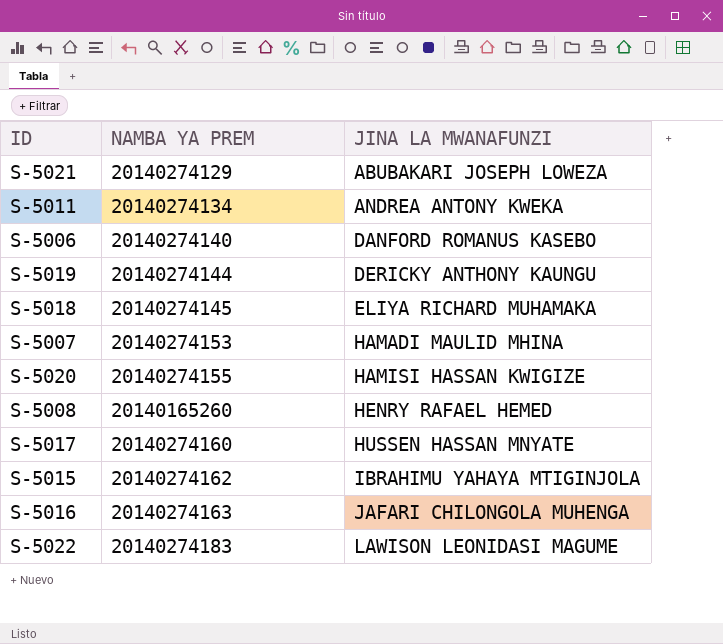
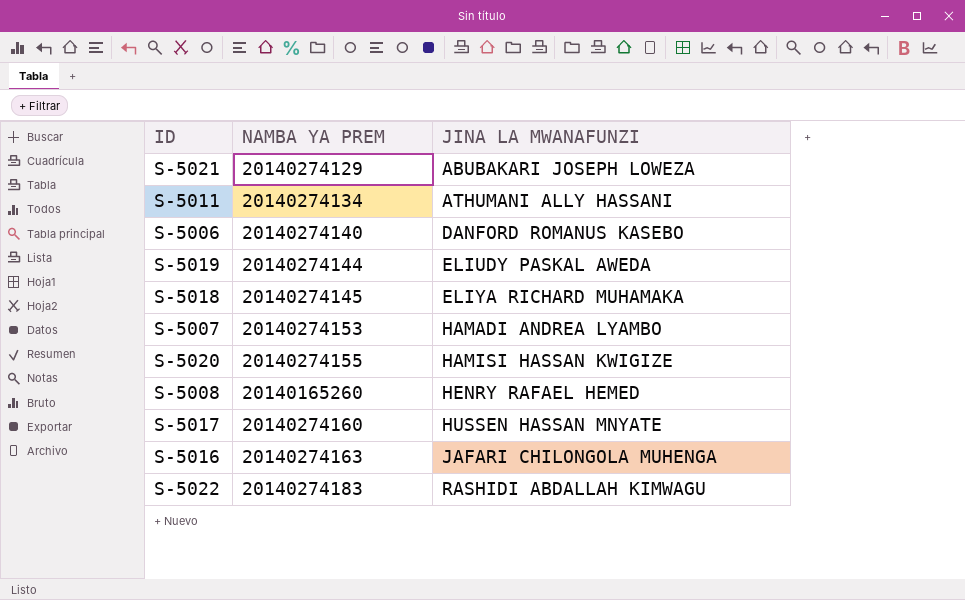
row S-5015: 20140274162 | IBRAHIMU YAHAYA MTIGINJOLA -> none
S-5011 | JINA LA MWANAFUNZI: ANDREA ANTONY KWEKA -> ATHUMANI ALLY HASSANI
S-5019 | JINA LA MWANAFUNZI: DERICKY ANTHONY KAUNGU -> ELIUDY PASKAL AWEDA
S-5007 | JINA LA MWANAFUNZI: HAMADI MAULID MHINA -> HAMADI ANDREA LYAMBO
S-5022 | JINA LA MWANAFUNZI: LAWISON LEONIDASI MAGUME -> RASHIDI ABDALLAH KIMWAGU

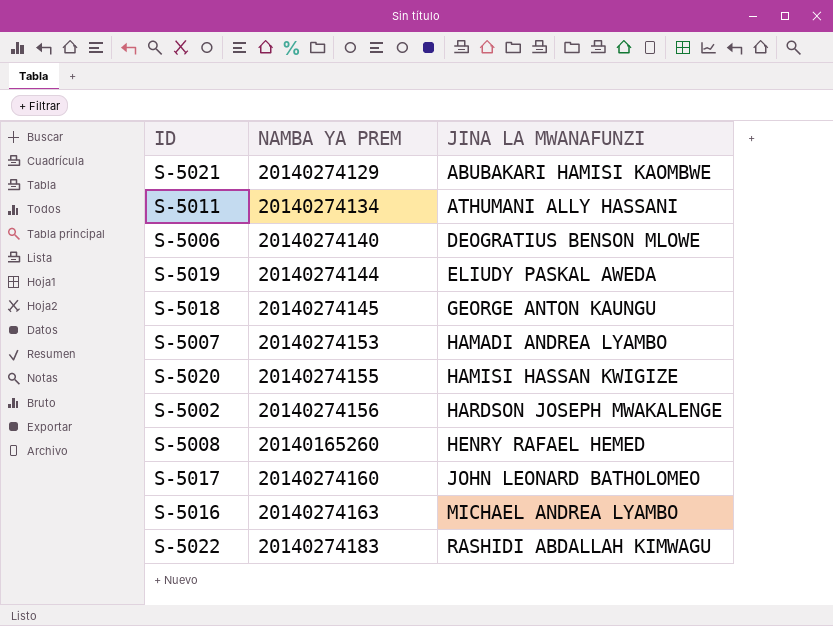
S-5021 | JINA LA MWANAFUNZI: ABUBAKARI JOSEPH LOWEZA -> ABUBAKARI HAMISI KAOMBWE
S-5006 | JINA LA MWANAFUNZI: DANFORD ROMANUS KASEBO -> DEOGRATIUS BENSON MLOWE
S-5018 | JINA LA MWANAFUNZI: ELIYA RICHARD MUHAMAKA -> GEORGE ANTON KAUNGU
row S-5002: none -> 20140274156 | HARDSON JOSEPH MWAKALENGE
S-5017 | JINA LA MWANAFUNZI: HUSSEN HASSAN MNYATE -> JOHN LEONARD BATHOLOMEO
S-5016 | JINA LA MWANAFUNZI: JAFARI CHILONGOLA MUHENGA -> MICHAEL ANDREA LYAMBO

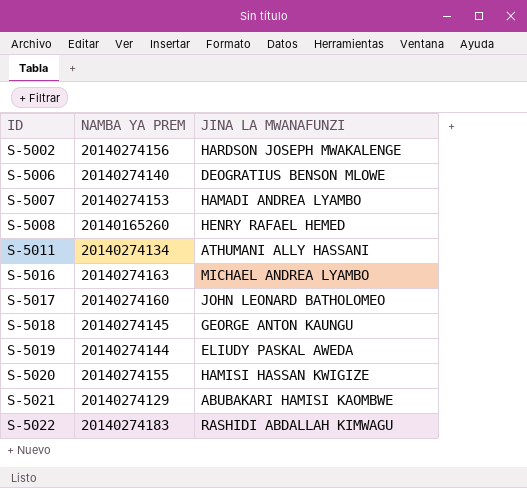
row order: JINA LA MWANAFUNZI ascending -> ID ascending

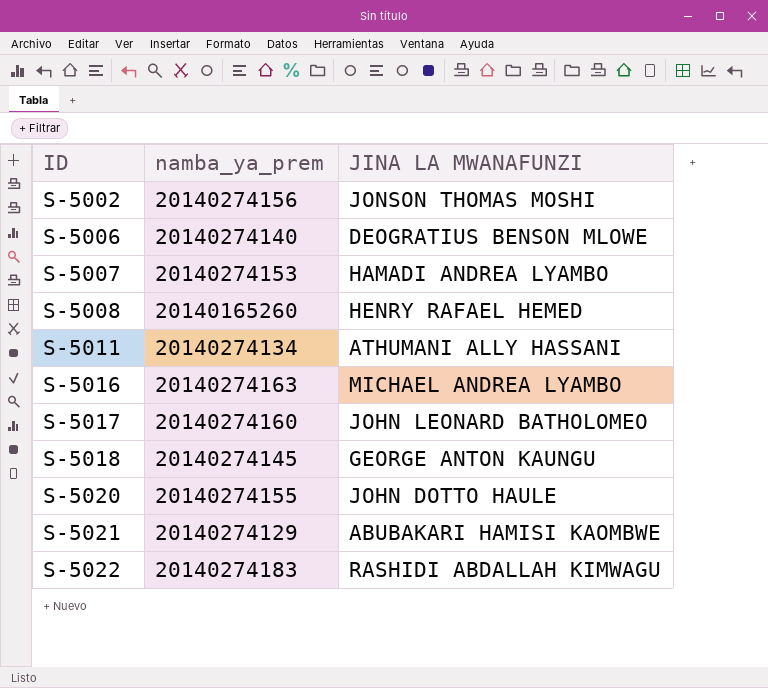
column name: NAMBA YA PREM -> namba_ya_prem
row S-5019: 20140274144 | ELIUDY PASKAL AWEDA -> none
S-5002 | JINA LA MWANAFUNZI: HARDSON JOSEPH MWAKALENGE -> JONSON THOMAS MOSHI
S-5020 | JINA LA MWANAFUNZI: HAMISI HASSAN KWIGIZE -> JOHN DOTTO HAULE

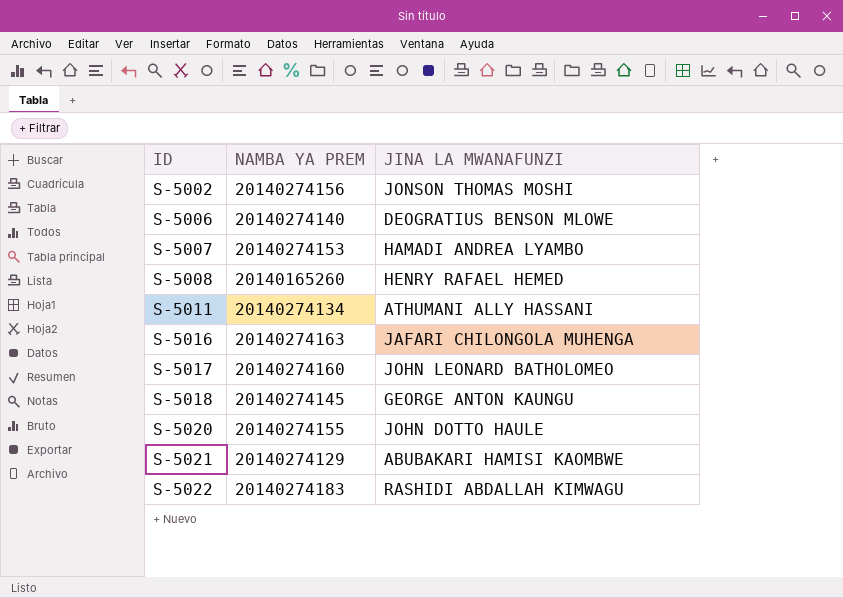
column name: namba_ya_prem -> NAMBA YA PREM
S-5016 | JINA LA MWANAFUNZI: MICHAEL ANDREA LYAMBO -> JAFARI CHILONGOLA MUHENGA

